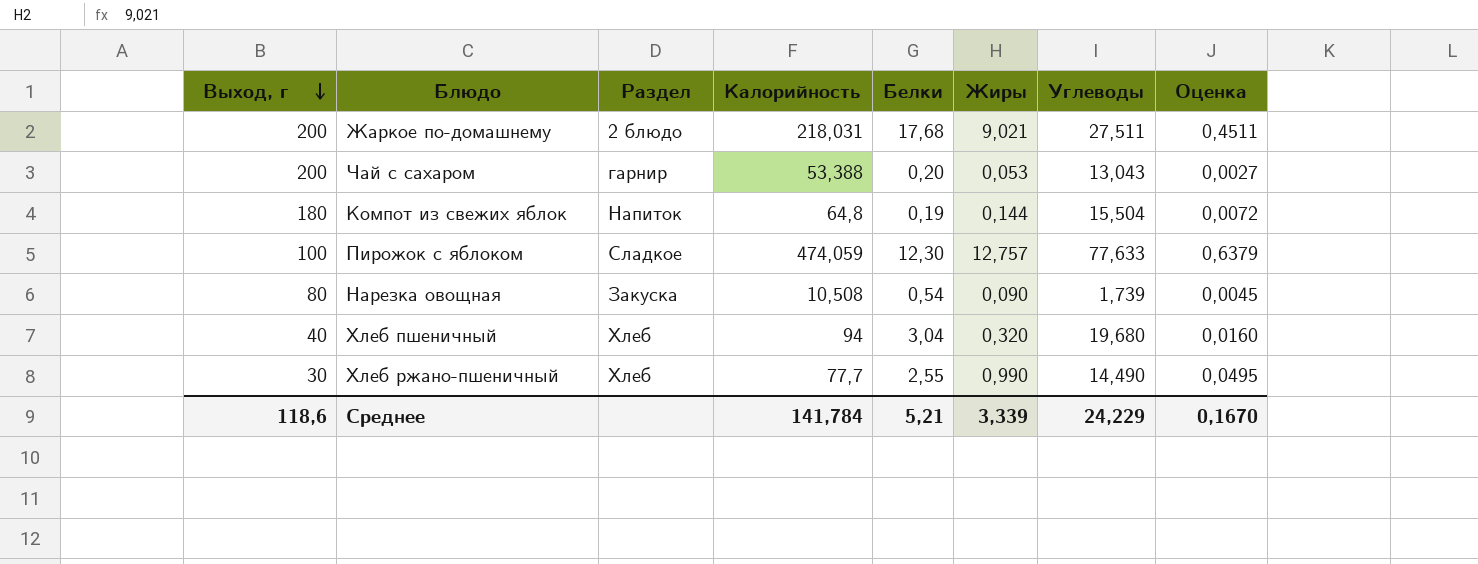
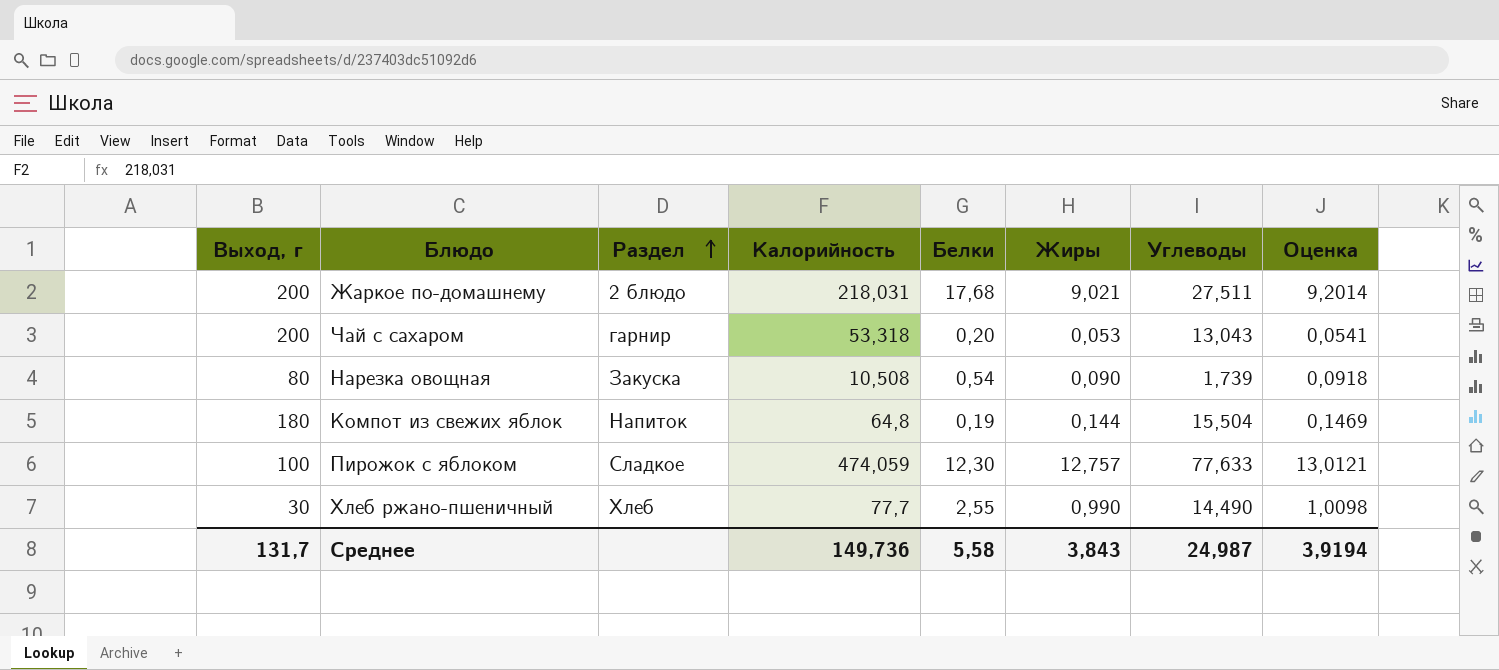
row order: Выход, г descending -> Раздел ascending
column Оценка | formula: [Жиры] * 0,05 -> [Жиры] * 1,02
row Хлеб пшеничный: 40 | Хлеб | 94 | 3,04 | 0,320 | 19,680 | 0,0160 -> none
Чай с сахаром | Калорийность: 53,388 -> 53,318
Среднее | Выход, г: 118,6 -> 131,7
Среднее | Калорийность: 141,784 -> 149,736
Среднее | Белки: 5,21 -> 5,58
Среднее | Жиры: 3,339 -> 3,843
Среднее | Углеводы: 24,229 -> 24,987
Среднее | Оценка: 0,1670 -> 3,9194

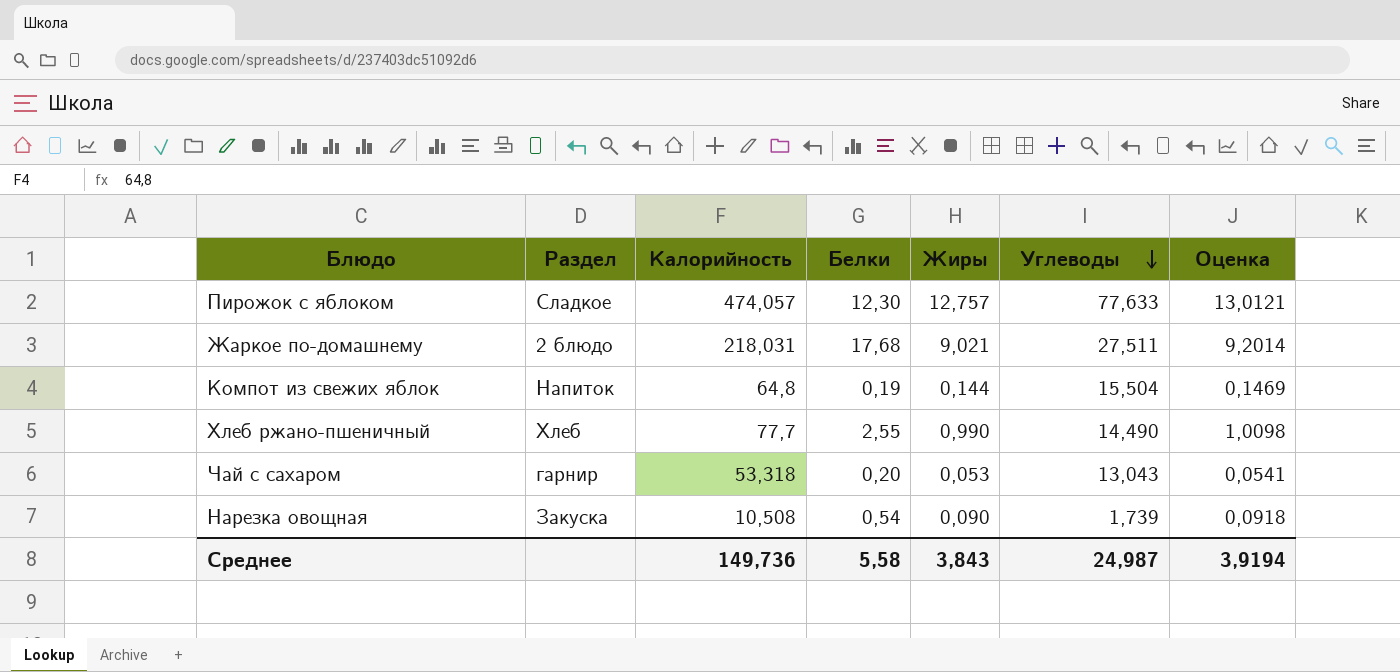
row order: Раздел ascending -> Углеводы descending
column Выход, г | position: 1 -> none
Пирожок с яблоком | Калорийность: 474,059 -> 474,057

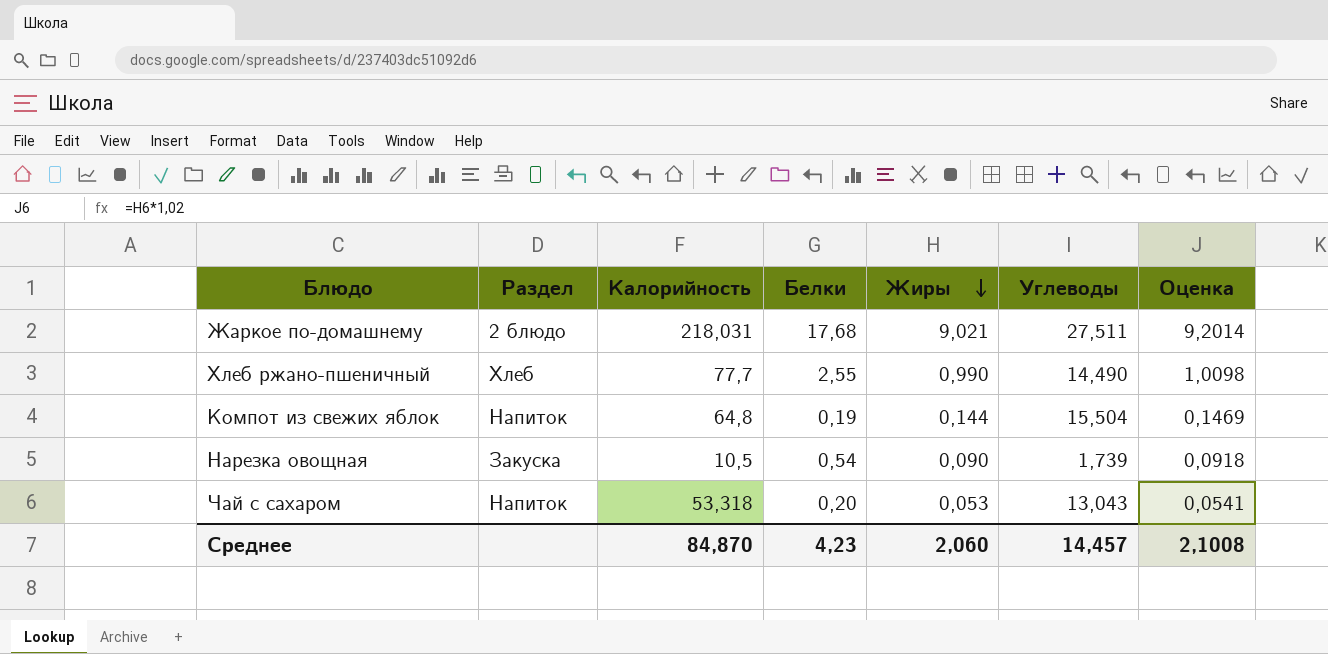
row order: Углеводы descending -> Жиры descending
row Пирожок с яблоком: Сладкое | 474,057 | 12,30 | 12,757 | 77,633 | 13,0121 -> none
Нарезка овощная | Калорийность: 10,508 -> 10,5
Чай с сахаром | Раздел: гарнир -> Напиток
Среднее | Калорийность: 149,736 -> 84,870
Среднее | Белки: 5,58 -> 4,23
Среднее | Жиры: 3,843 -> 2,060
Среднее | Углеводы: 24,987 -> 14,457
Среднее | Оценка: 3,9194 -> 2,1008

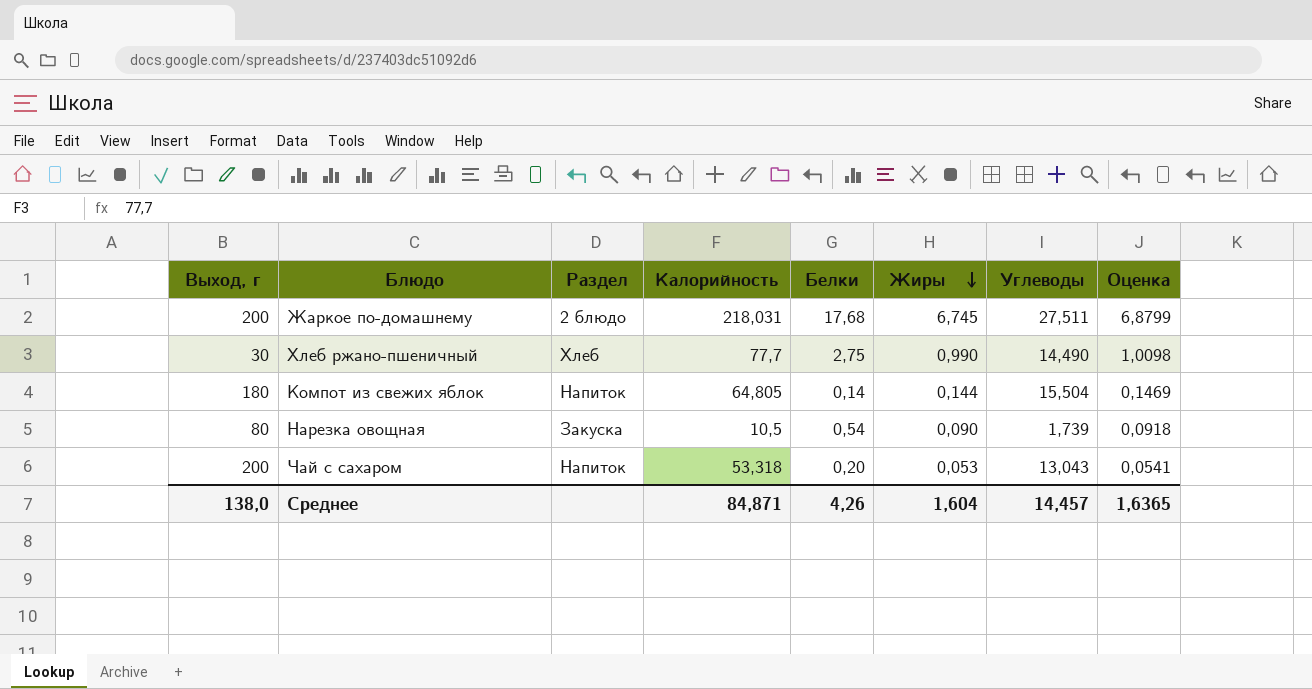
column Выход, г | position: none -> 1
Жаркое по-домашнему | Жиры: 9,021 -> 6,745
Жаркое по-домашнему | Оценка: 9,2014 -> 6,8799
Хлеб ржано-пшеничный | Белки: 2,55 -> 2,75
Компот из свежих яблок | Калорийность: 64,8 -> 64,805
Компот из свежих яблок | Белки: 0,19 -> 0,14
Среднее | Калорийность: 84,870 -> 84,871
Среднее | Белки: 4,23 -> 4,26
Среднее | Жиры: 2,060 -> 1,604
Среднее | Оценка: 2,1008 -> 1,6365

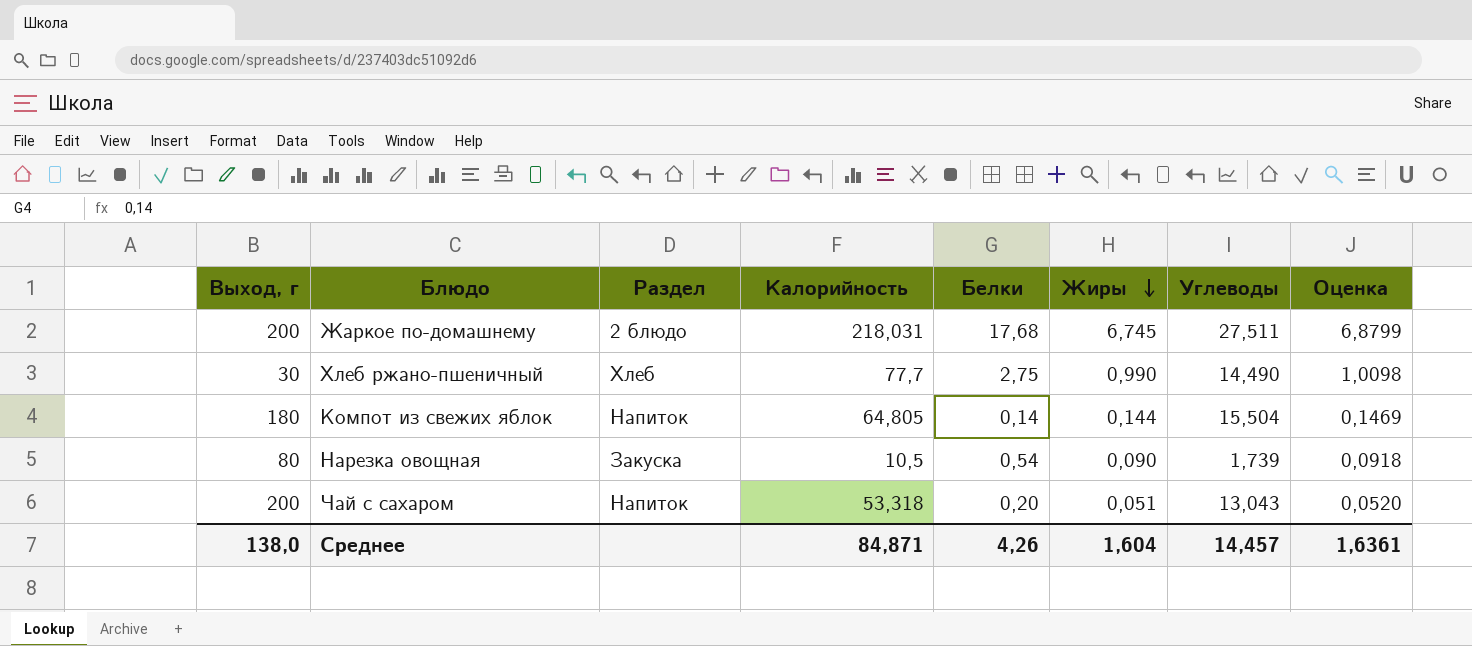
Чай с сахаром | Жиры: 0,053 -> 0,051
Чай с сахаром | Оценка: 0,0541 -> 0,0520
Среднее | Оценка: 1,6365 -> 1,6361

